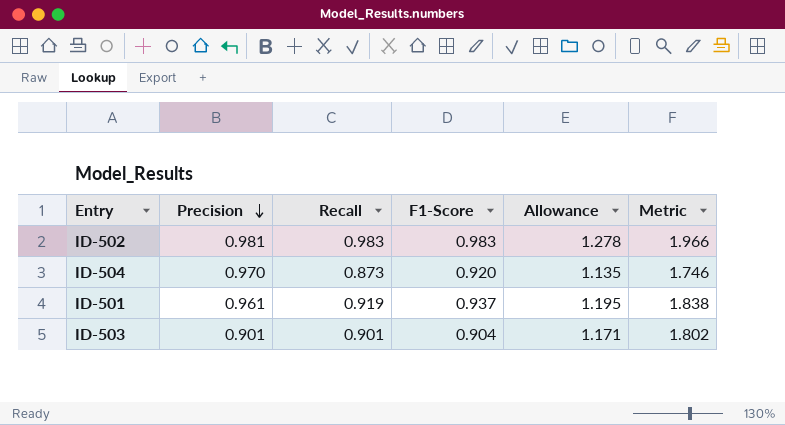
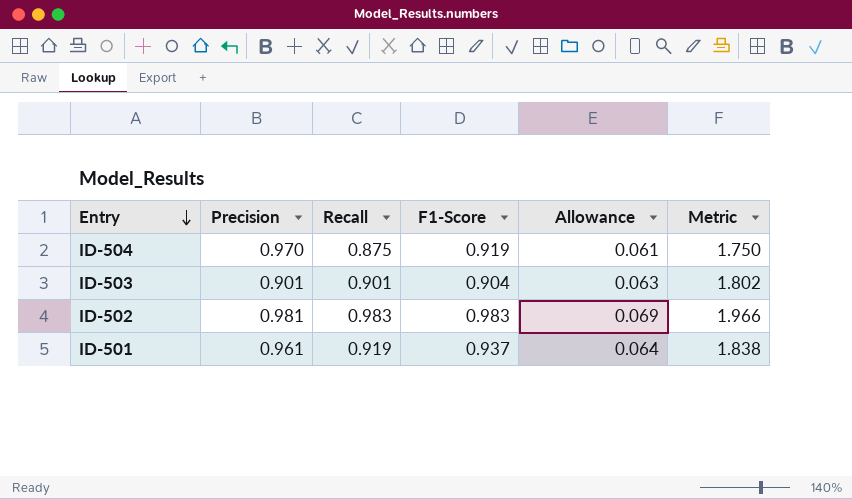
row order: Precision descending -> Entry descending
column Allowance | formula: [Recall] * 1.3 -> [Recall] * 0.07
ID-504 | Recall: 0.873 -> 0.875
ID-504 | F1-Score: 0.920 -> 0.919
ID-504 | Metric: 1.746 -> 1.750

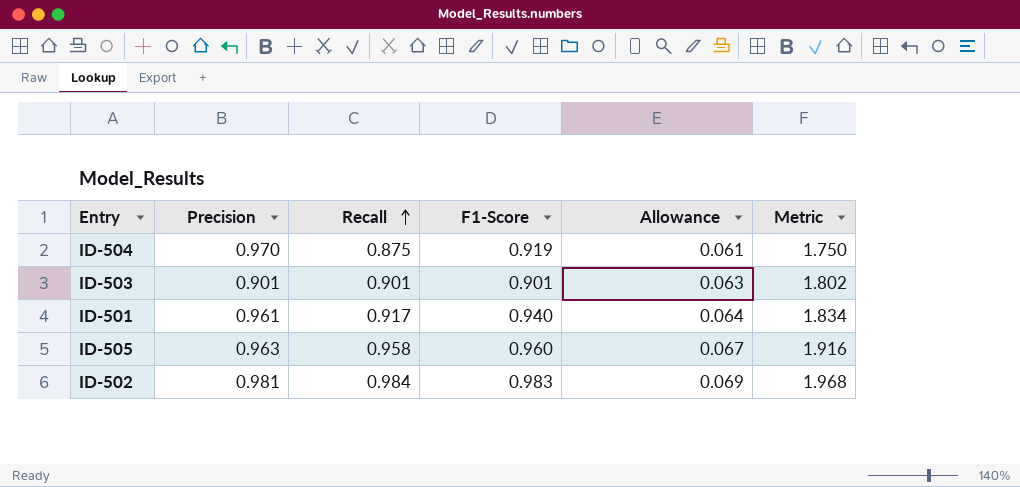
row order: Entry descending -> Recall ascending
ID-503 | F1-Score: 0.904 -> 0.901
ID-501 | Recall: 0.919 -> 0.917
ID-501 | F1-Score: 0.937 -> 0.940
ID-501 | Metric: 1.838 -> 1.834
row ID-505: none -> 0.963 | 0.958 | 0.960 | 0.067 | 1.916
ID-502 | Recall: 0.983 -> 0.984
ID-502 | Metric: 1.966 -> 1.968

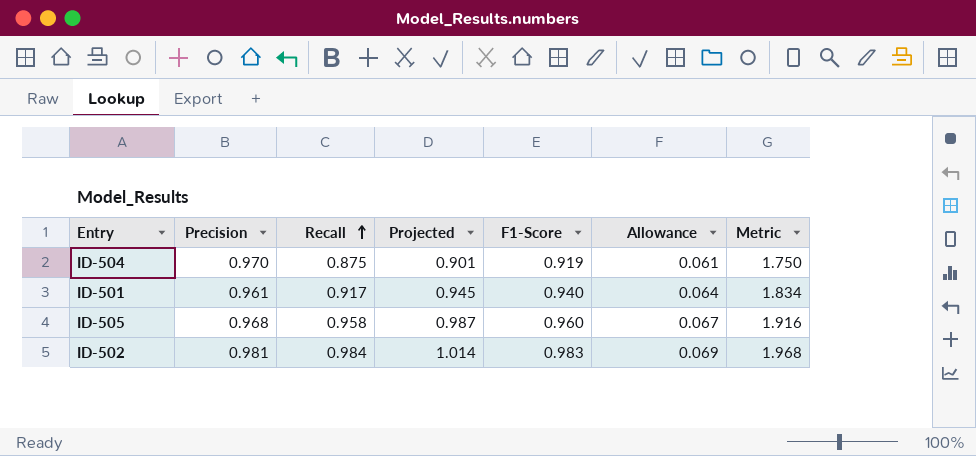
column Projected | formula: none -> [Recall] * 1.03
row ID-503: 0.901 | 0.901 | 0.901 | 0.063 | 1.802 -> none
ID-505 | Precision: 0.963 -> 0.968

